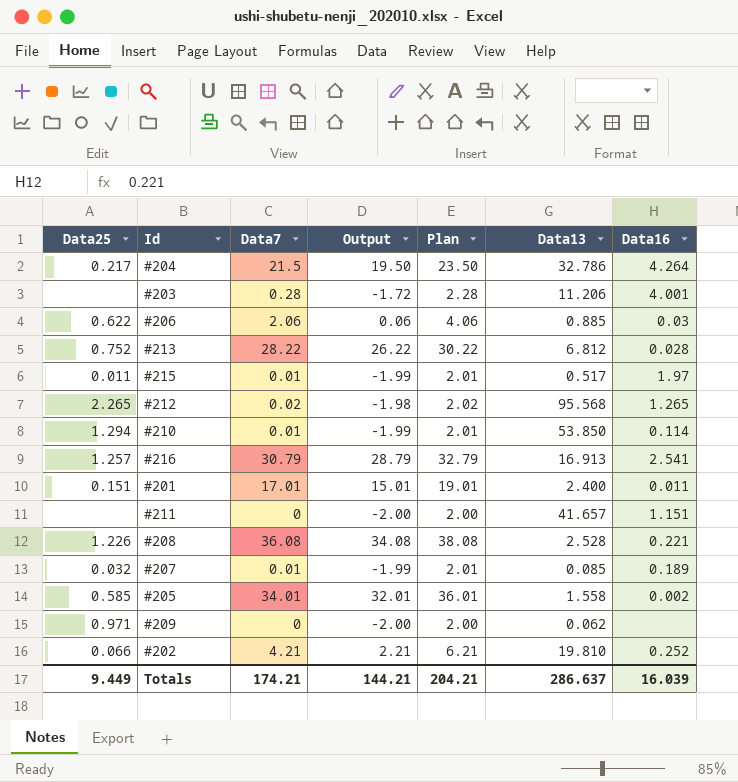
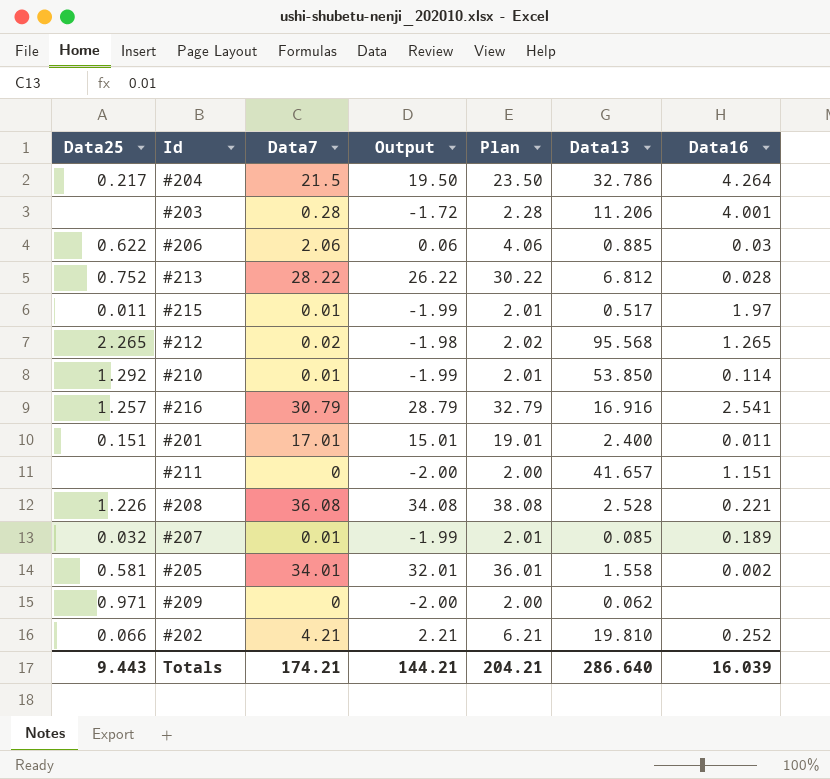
#210 | Data25: 1.294 -> 1.292
#216 | Data13: 16.913 -> 16.916
#205 | Data25: 0.585 -> 0.581
Totals | Data25: 9.449 -> 9.443
Totals | Data13: 286.637 -> 286.640

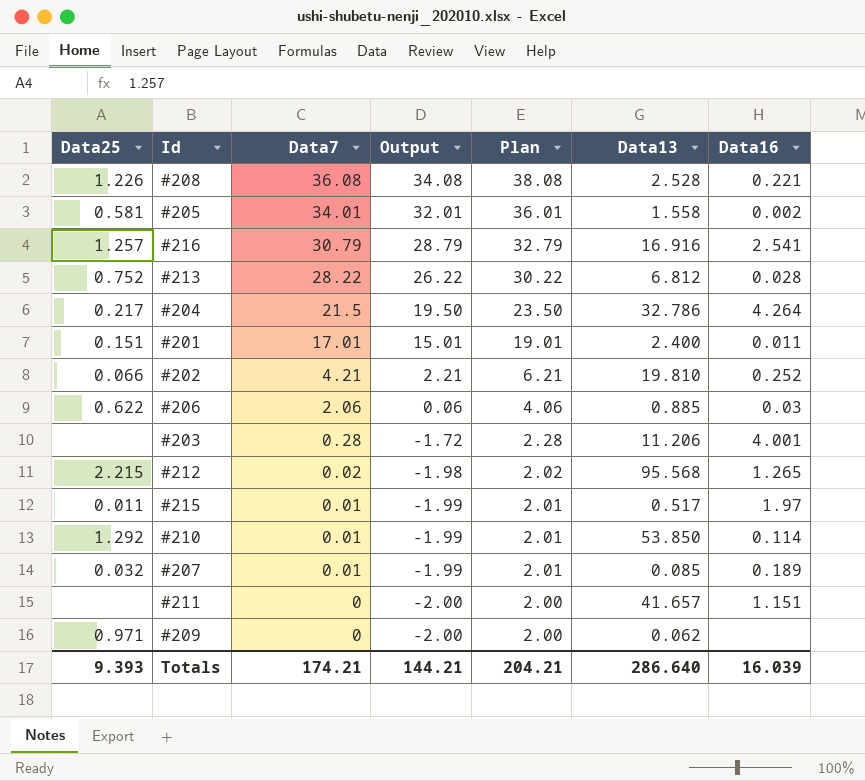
row order: none -> Data7 descending
#212 | Data25: 2.265 -> 2.215
Totals | Data25: 9.443 -> 9.393

